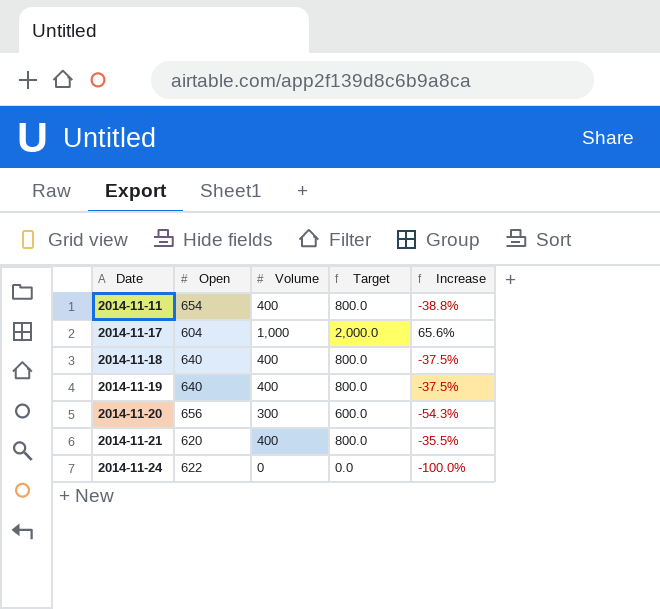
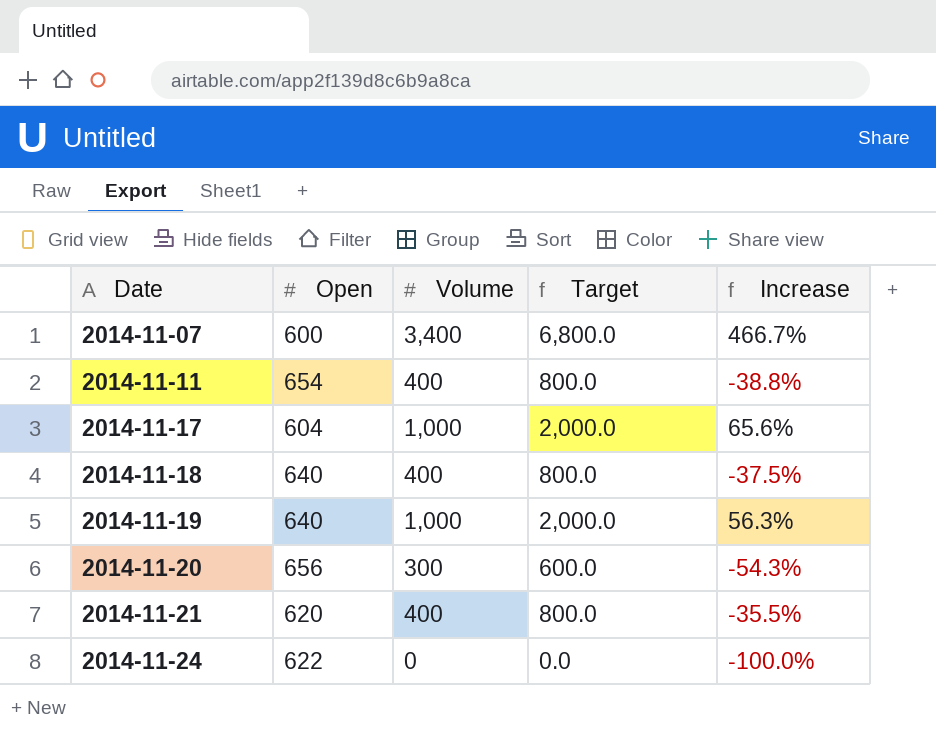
row 2014-11-07: none -> 600 | 3,400 | 6,800.0 | 466.7%
2014-11-19 | Volume: 400 -> 1,000
2014-11-19 | Target: 800.0 -> 2,000.0
2014-11-19 | Increase: -37.5% -> 56.3%

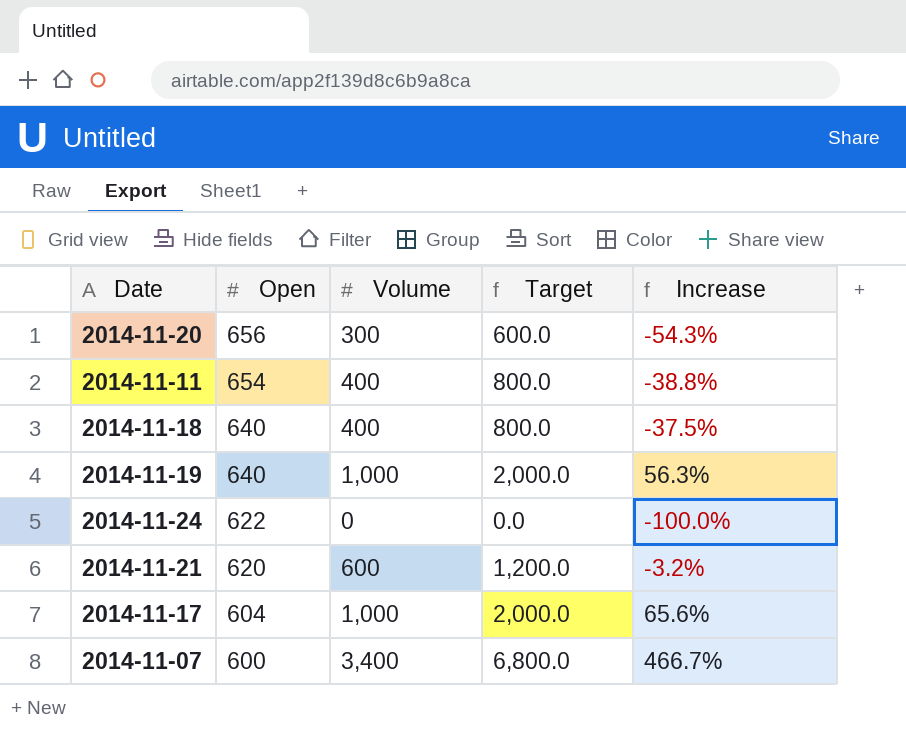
row order: Date ascending -> Open descending
2014-11-21 | Volume: 400 -> 600
2014-11-21 | Target: 800.0 -> 1,200.0
2014-11-21 | Increase: -35.5% -> -3.2%

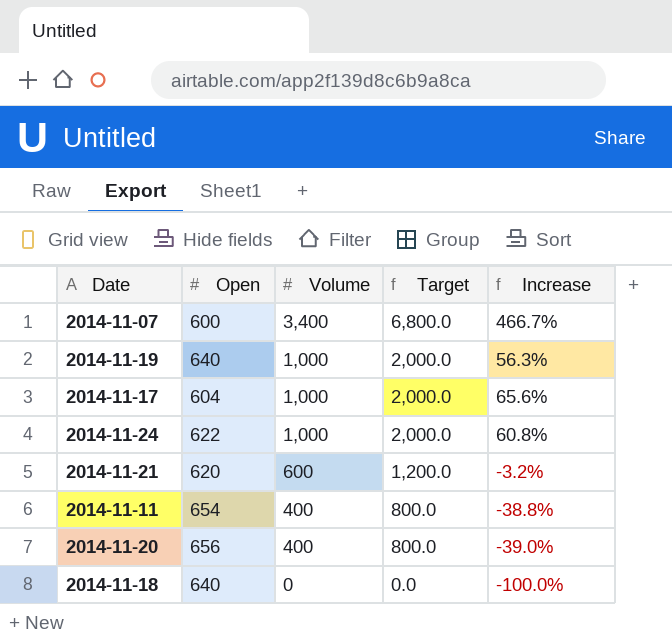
row order: Open descending -> Volume descending
2014-11-24 | Volume: 0 -> 1,000
2014-11-24 | Target: 0.0 -> 2,000.0
2014-11-24 | Increase: -100.0% -> 60.8%
2014-11-20 | Volume: 300 -> 400
2014-11-20 | Target: 600.0 -> 800.0
2014-11-20 | Increase: -54.3% -> -39.0%
2014-11-18 | Volume: 400 -> 0
2014-11-18 | Target: 800.0 -> 0.0
2014-11-18 | Increase: -37.5% -> -100.0%

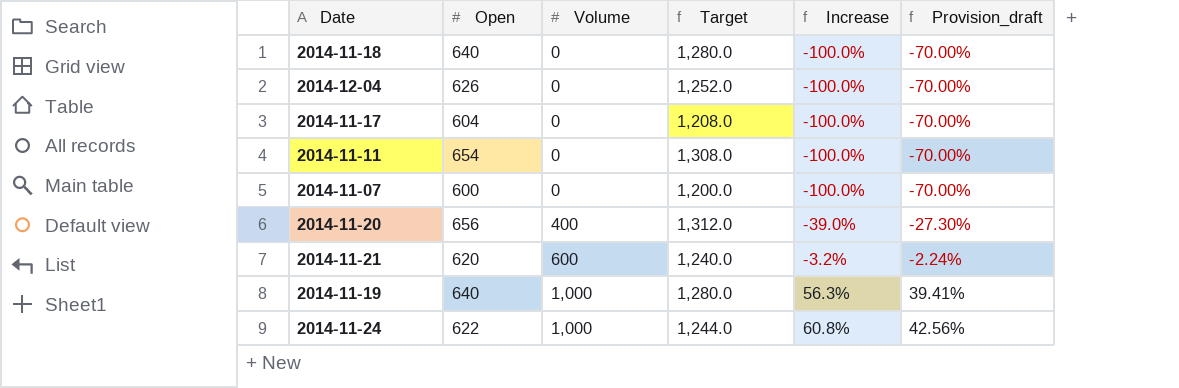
row order: Volume descending -> Volume ascending
column Target | formula: [Volume] * 2 -> [Open] * 2
column Provision_draft | formula: none -> [Increase] * 0.7
row 2014-12-04: none -> 626 | 0 | 1,252.0 | -100.0% | -70.00%
2014-11-17 | Volume: 1,000 -> 0
2014-11-17 | Increase: 65.6% -> -100.0%
2014-11-11 | Volume: 400 -> 0
2014-11-11 | Increase: -38.8% -> -100.0%
2014-11-07 | Volume: 3,400 -> 0
2014-11-07 | Increase: 466.7% -> -100.0%

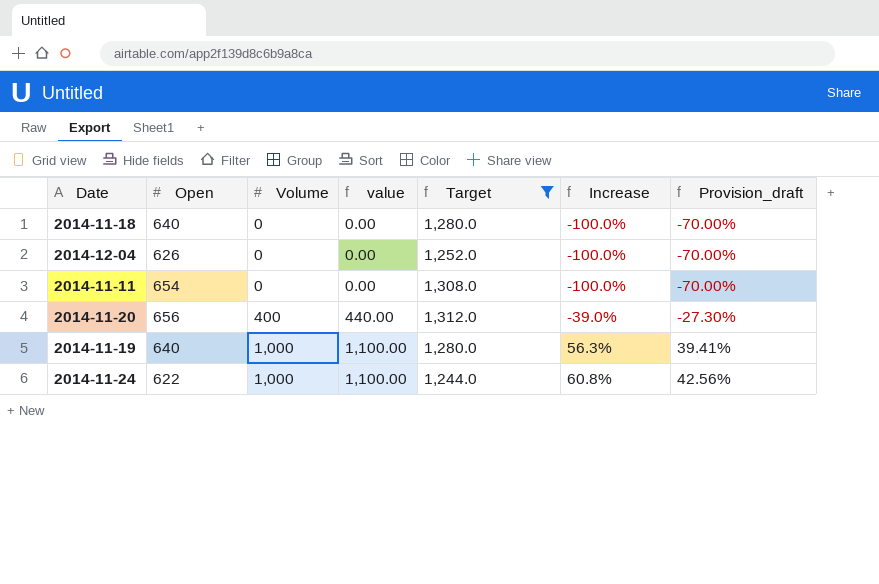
filter: none -> Target >= 1,244.0
column value | formula: none -> [Volume] * 1.1

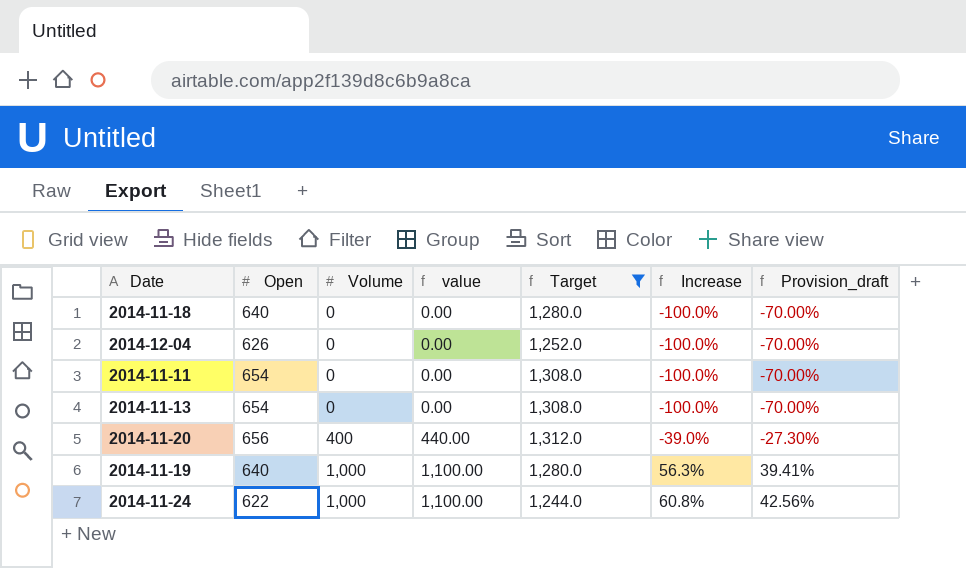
row 2014-11-13: none -> 654 | 0 | 0.00 | 1,308.0 | -100.0% | -70.00%

